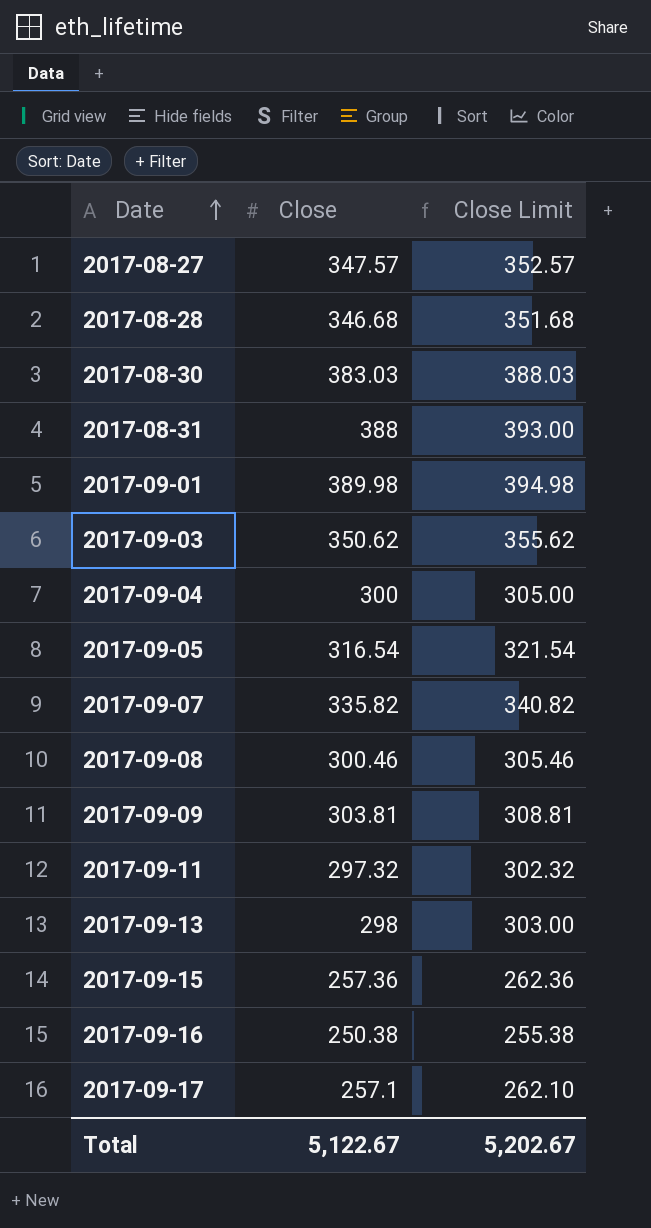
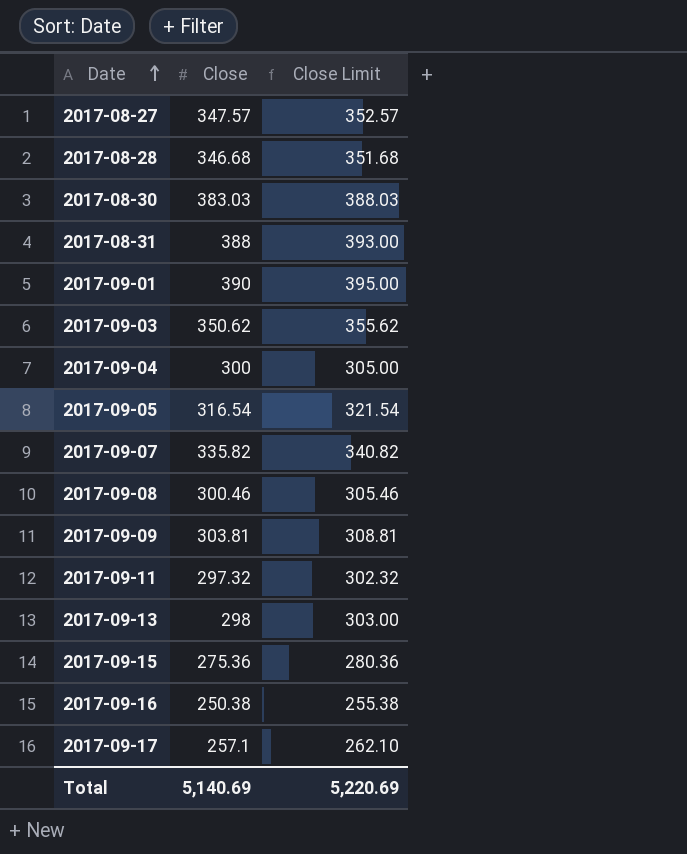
2017-09-01 | Close: 389.98 -> 390
2017-09-01 | Close Limit: 394.98 -> 395.00
2017-09-15 | Close: 257.36 -> 275.36
2017-09-15 | Close Limit: 262.36 -> 280.36
Total | Close: 5,122.67 -> 5,140.69
Total | Close Limit: 5,202.67 -> 5,220.69

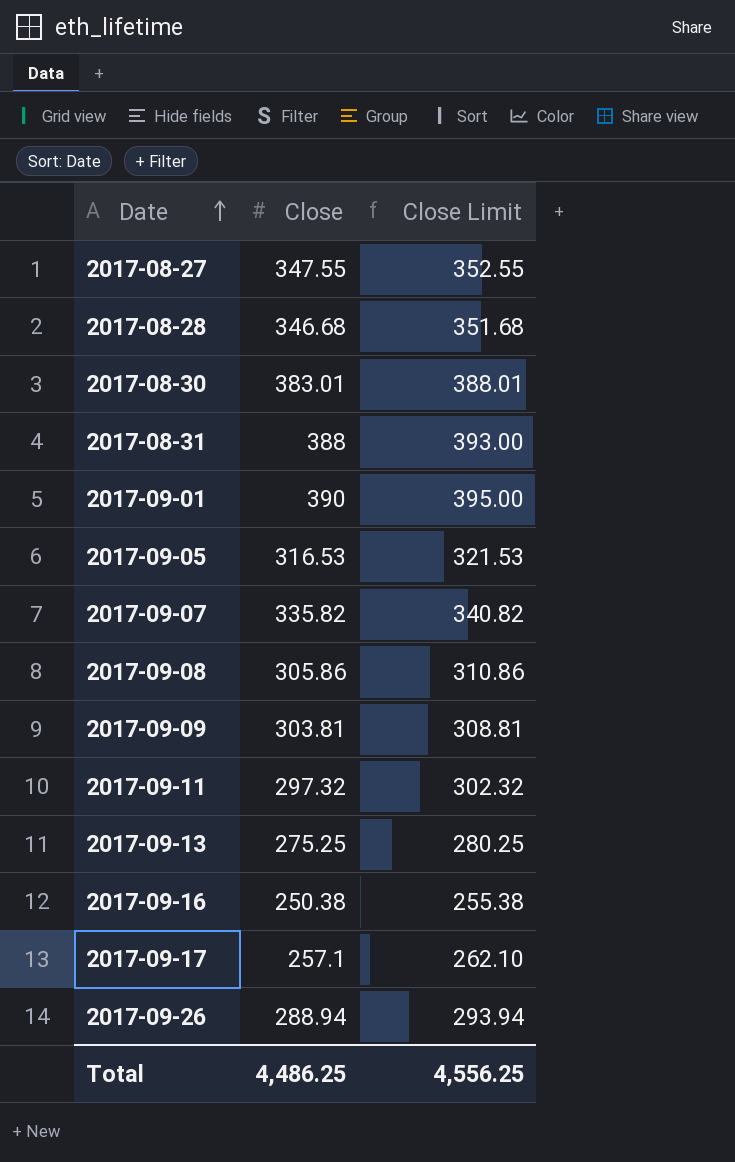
row 2017-09-03: 350.62 | 355.62 -> none
row 2017-09-04: 300 | 305.00 -> none
row 2017-09-15: 275.36 | 280.36 -> none
2017-08-27 | Close: 347.57 -> 347.55
2017-08-27 | Close Limit: 352.57 -> 352.55
2017-08-30 | Close: 383.03 -> 383.01
2017-08-30 | Close Limit: 388.03 -> 388.01
2017-09-05 | Close: 316.54 -> 316.53
2017-09-05 | Close Limit: 321.54 -> 321.53
2017-09-08 | Close: 300.46 -> 305.86
2017-09-08 | Close Limit: 305.46 -> 310.86
2017-09-13 | Close: 298 -> 275.25
2017-09-13 | Close Limit: 303.00 -> 280.25
row 2017-09-26: none -> 288.94 | 293.94
Total | Close: 5,140.69 -> 4,486.25
Total | Close Limit: 5,220.69 -> 4,556.25

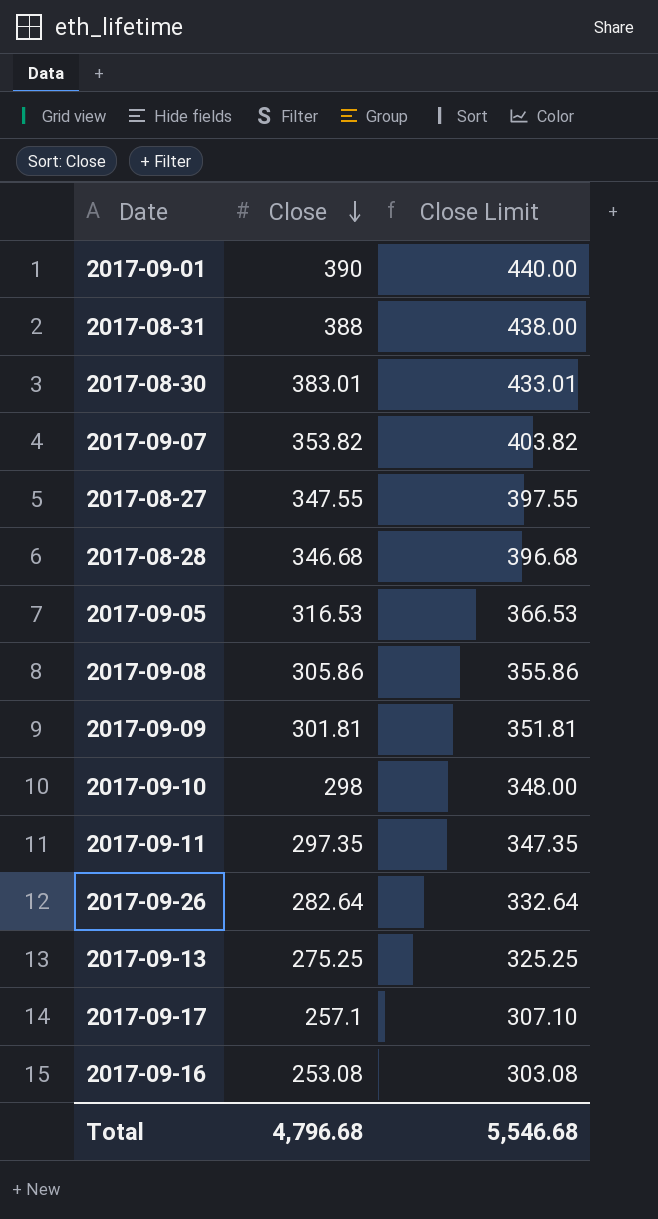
row order: Date ascending -> Close descending
column Close Limit | formula: [Close] + 5 -> [Close] + 50
2017-09-07 | Close: 335.82 -> 353.82
2017-09-09 | Close: 303.81 -> 301.81
row 2017-09-10: none -> 298 | 348.00
2017-09-11 | Close: 297.32 -> 297.35
2017-09-26 | Close: 288.94 -> 282.64
2017-09-16 | Close: 250.38 -> 253.08
Total | Close: 4,486.25 -> 4,796.68
Total | Close Limit: 4,556.25 -> 5,546.68

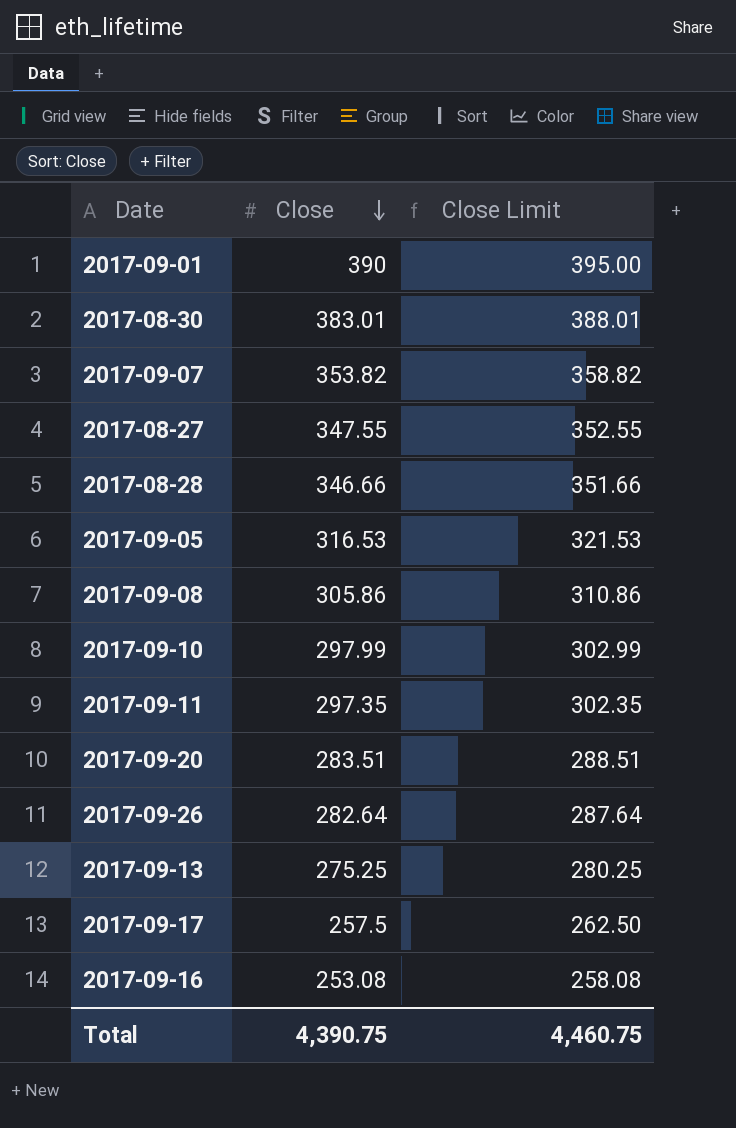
column Close Limit | formula: [Close] + 50 -> [Close] + 5
row 2017-08-31: 388 | 438.00 -> none
row 2017-09-09: 301.81 | 351.81 -> none
2017-08-28 | Close: 346.68 -> 346.66
2017-09-10 | Close: 298 -> 297.99
row 2017-09-20: none -> 283.51 | 288.51
2017-09-17 | Close: 257.1 -> 257.5
Total | Close: 4,796.68 -> 4,390.75
Total | Close Limit: 5,546.68 -> 4,460.75

